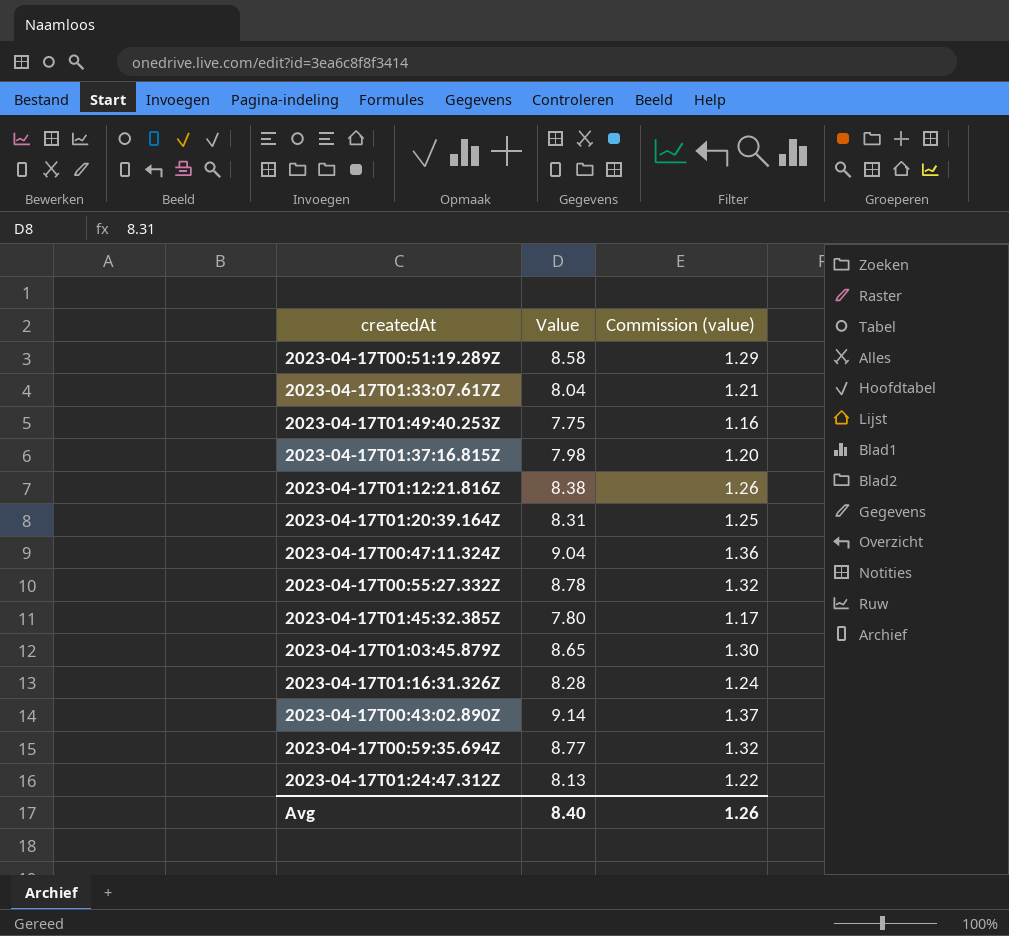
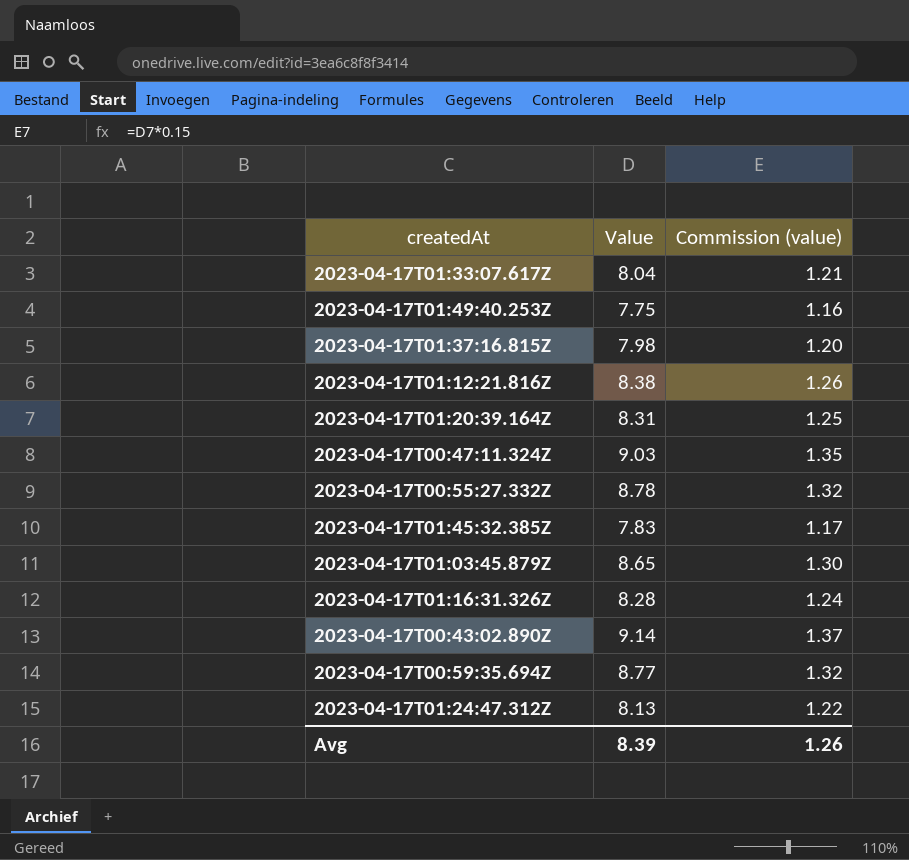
row 2023-04-17T00:51:19.289Z: 8.58 | 1.29 -> none
2023-04-17T00:47:11.324Z | Value: 9.04 -> 9.03
2023-04-17T00:47:11.324Z | Commission (value): 1.36 -> 1.35
2023-04-17T01:45:32.385Z | Value: 7.80 -> 7.83
Avg | Value: 8.40 -> 8.39

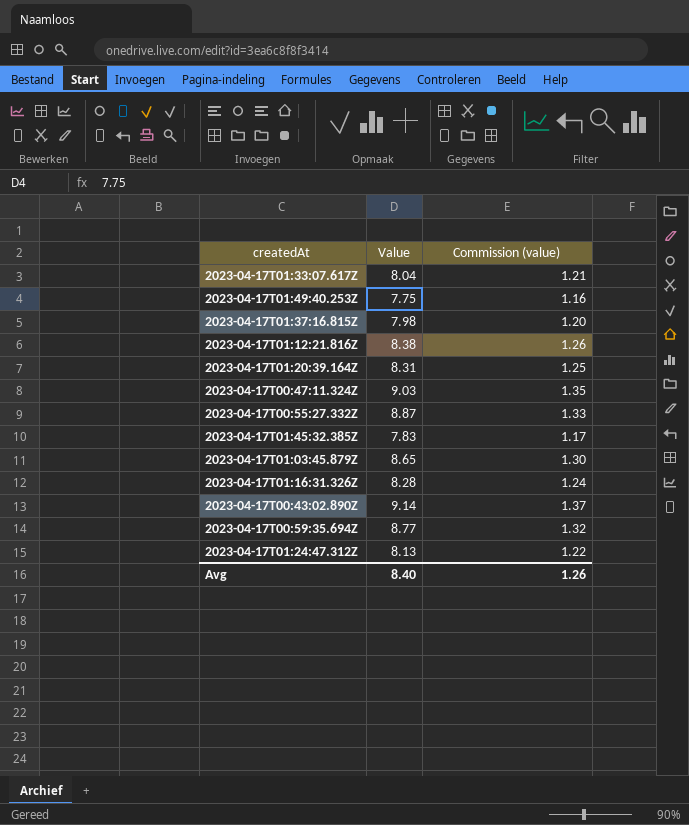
2023-04-17T00:55:27.332Z | Value: 8.78 -> 8.87
2023-04-17T00:55:27.332Z | Commission (value): 1.32 -> 1.33
Avg | Value: 8.39 -> 8.40

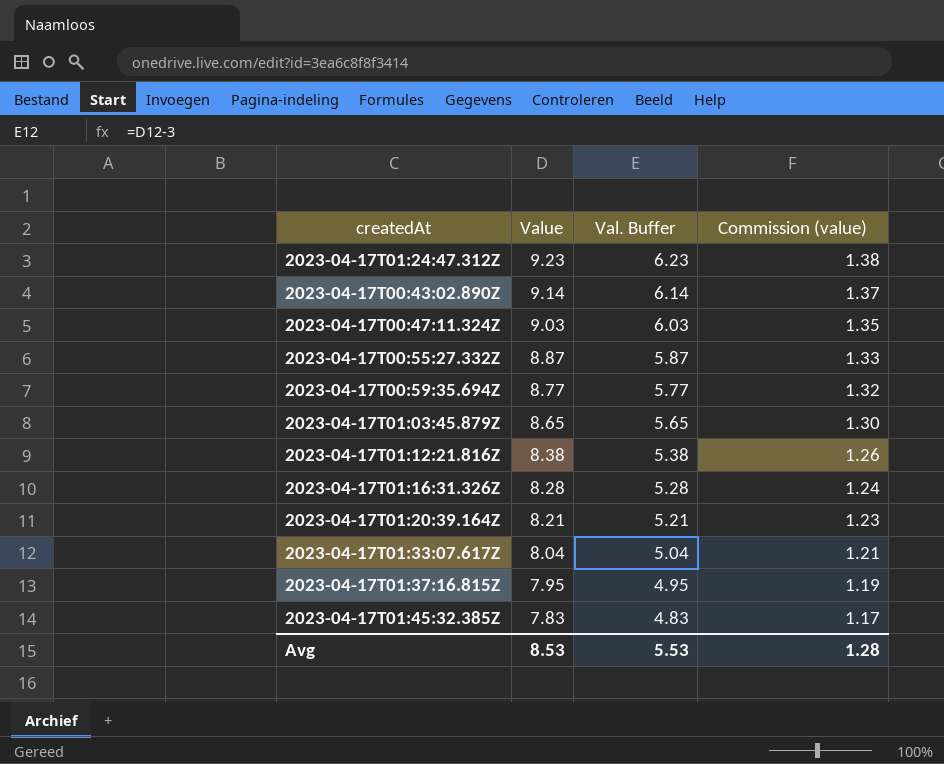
row order: none -> Value descending
column Val. Buffer | formula: none -> [Value] - 3
row 2023-04-17T01:49:40.253Z: 7.75 | 1.16 -> none
2023-04-17T01:24:47.312Z | Value: 8.13 -> 9.23
2023-04-17T01:24:47.312Z | Commission (value): 1.22 -> 1.38
2023-04-17T01:20:39.164Z | Value: 8.31 -> 8.21
2023-04-17T01:20:39.164Z | Commission (value): 1.25 -> 1.23
2023-04-17T01:37:16.815Z | Value: 7.98 -> 7.95
2023-04-17T01:37:16.815Z | Commission (value): 1.20 -> 1.19
Avg | Value: 8.40 -> 8.53
Avg | Commission (value): 1.26 -> 1.28

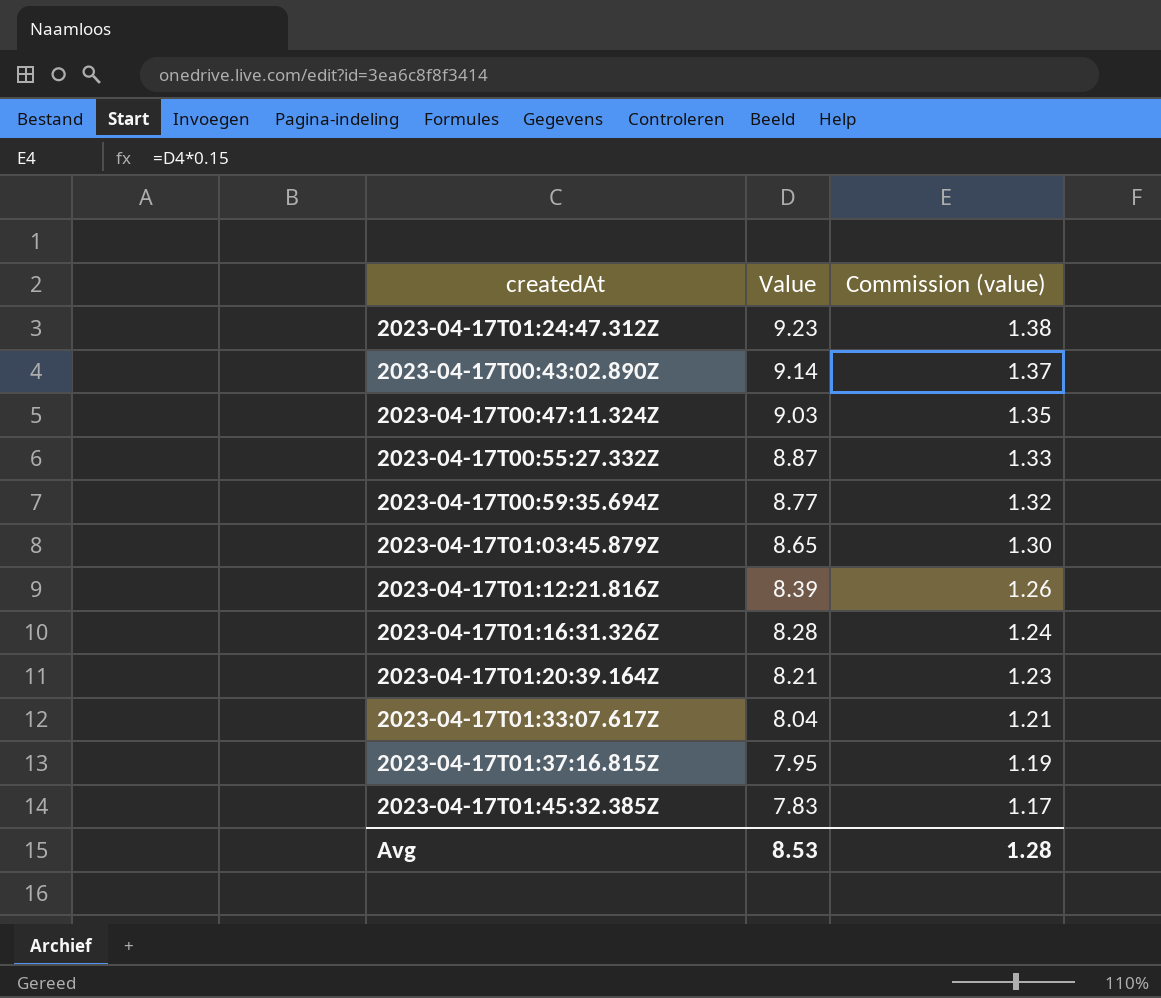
column Val. Buffer | formula: [Value] - 3 -> none
2023-04-17T01:12:21.816Z | Value: 8.38 -> 8.39

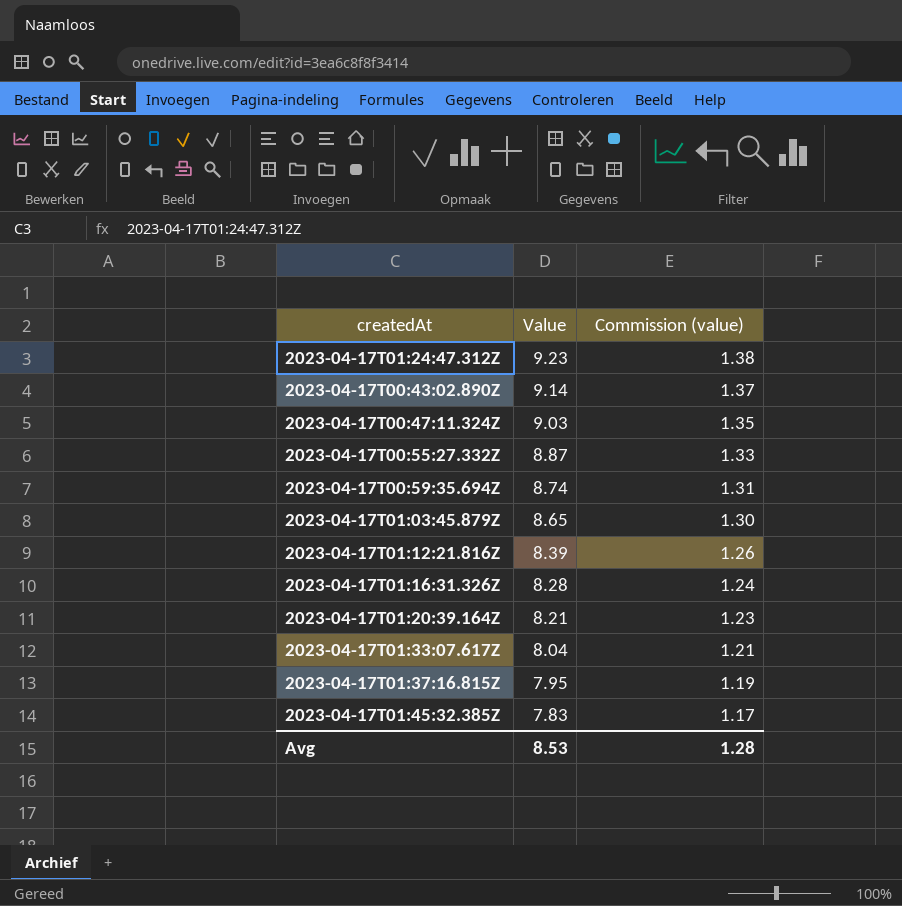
2023-04-17T00:59:35.694Z | Value: 8.77 -> 8.74
2023-04-17T00:59:35.694Z | Commission (value): 1.32 -> 1.31

